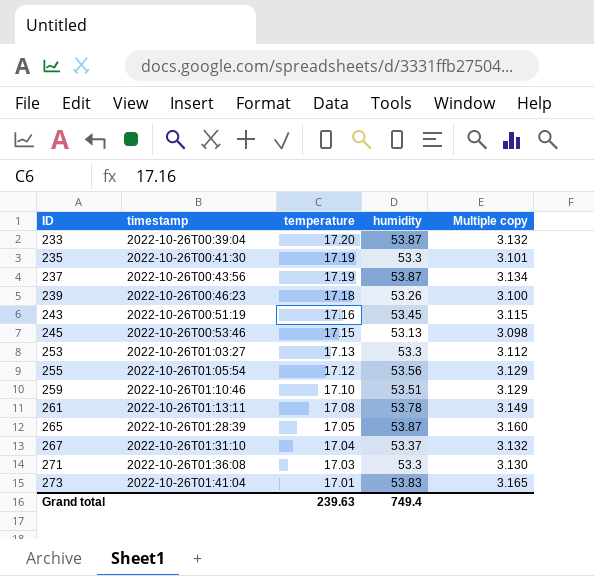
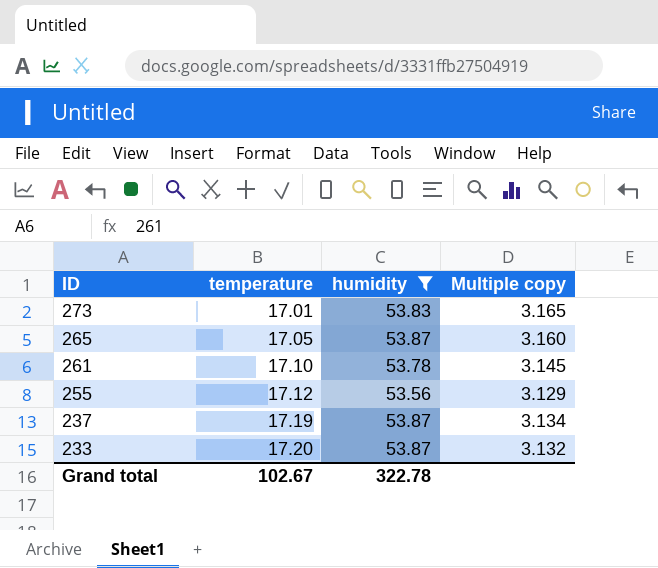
filter: none -> humidity >= 53.56
row order: ID ascending -> ID descending
column timestamp | position: 2 -> none
261 | temperature: 17.08 -> 17.10
261 | Multiple copy: 3.149 -> 3.145
Grand total | temperature: 239.63 -> 102.67
Grand total | humidity: 749.4 -> 322.78

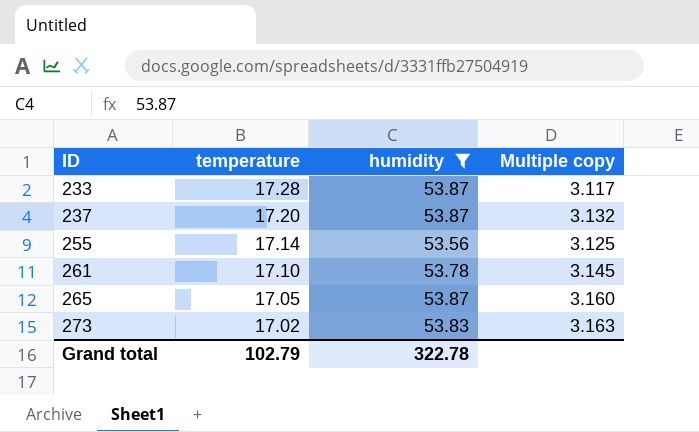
row order: ID descending -> ID ascending
233 | temperature: 17.20 -> 17.28
233 | Multiple copy: 3.132 -> 3.117
237 | temperature: 17.19 -> 17.20
237 | Multiple copy: 3.134 -> 3.132
255 | temperature: 17.12 -> 17.14
255 | Multiple copy: 3.129 -> 3.125
273 | temperature: 17.01 -> 17.02
273 | Multiple copy: 3.165 -> 3.163
Grand total | temperature: 102.67 -> 102.79

